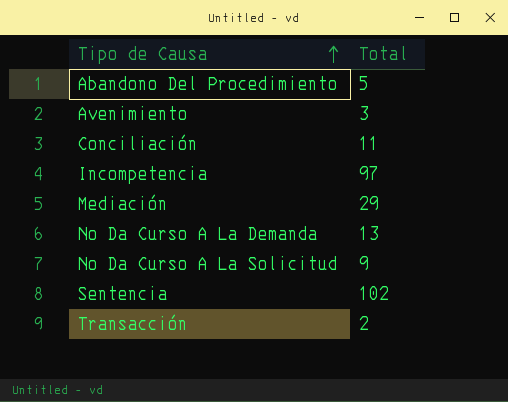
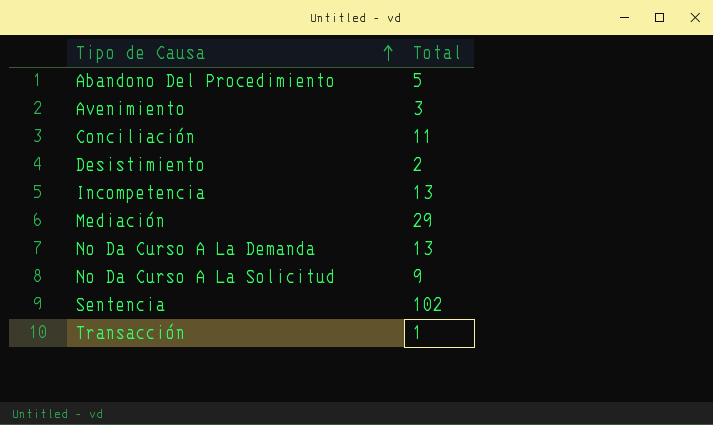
row Desistimiento: none -> 2
Incompetencia | Total: 97 -> 13
Transacción | Total: 2 -> 1

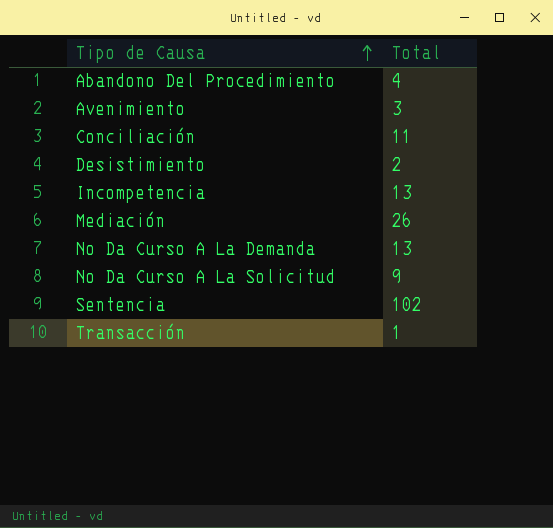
Abandono Del Procedimiento | Total: 5 -> 4
Mediación | Total: 29 -> 26

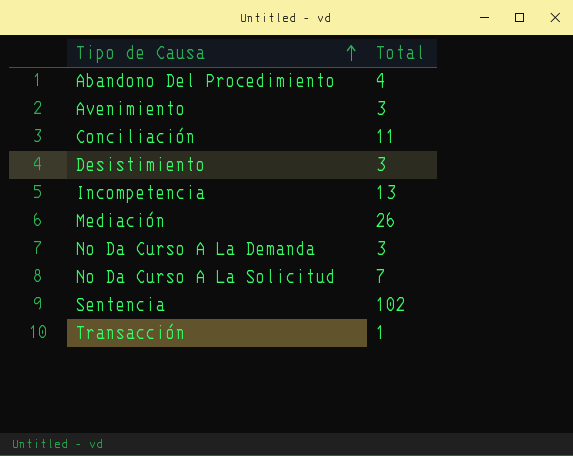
Desistimiento | Total: 2 -> 3
No Da Curso A La Demanda | Total: 13 -> 3
No Da Curso A La Solicitud | Total: 9 -> 7

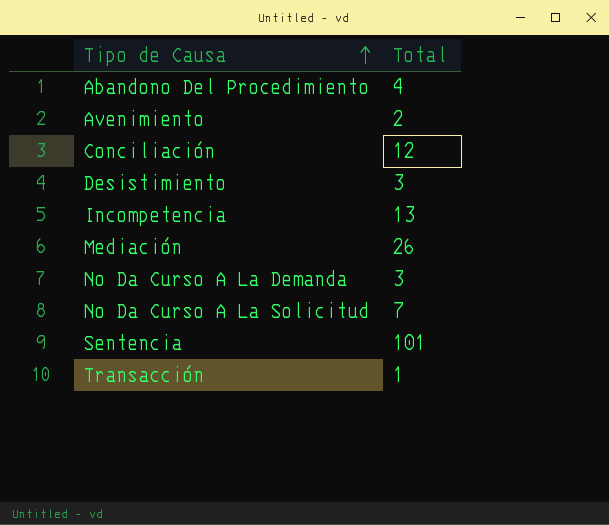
Avenimiento | Total: 3 -> 2
Conciliación | Total: 11 -> 12
Sentencia | Total: 102 -> 101

